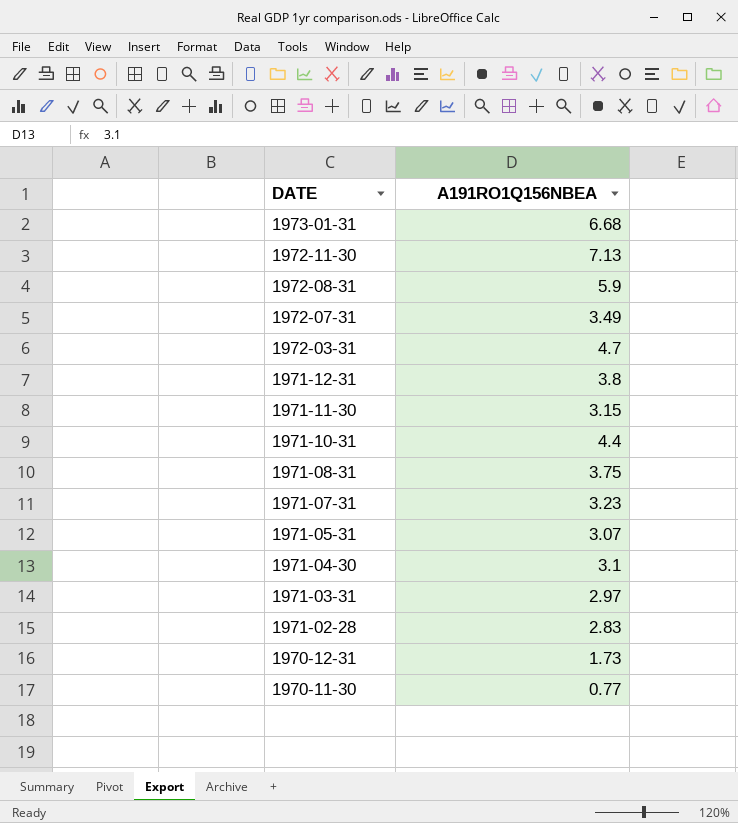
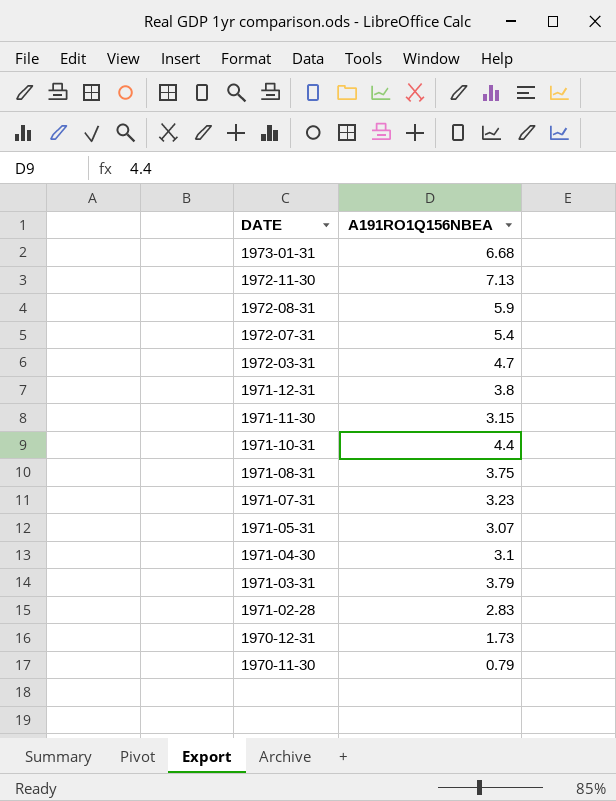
1972-07-31 | A191RO1Q156NBEA: 3.49 -> 5.4
1971-03-31 | A191RO1Q156NBEA: 2.97 -> 3.79
1970-11-30 | A191RO1Q156NBEA: 0.77 -> 0.79

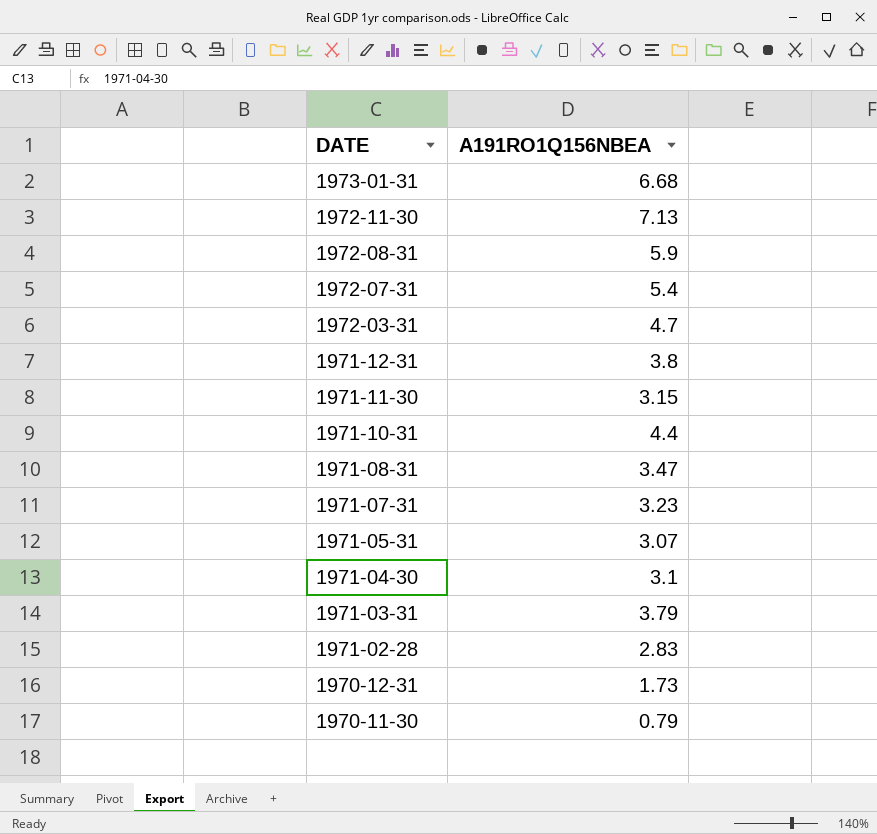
1971-08-31 | A191RO1Q156NBEA: 3.75 -> 3.47

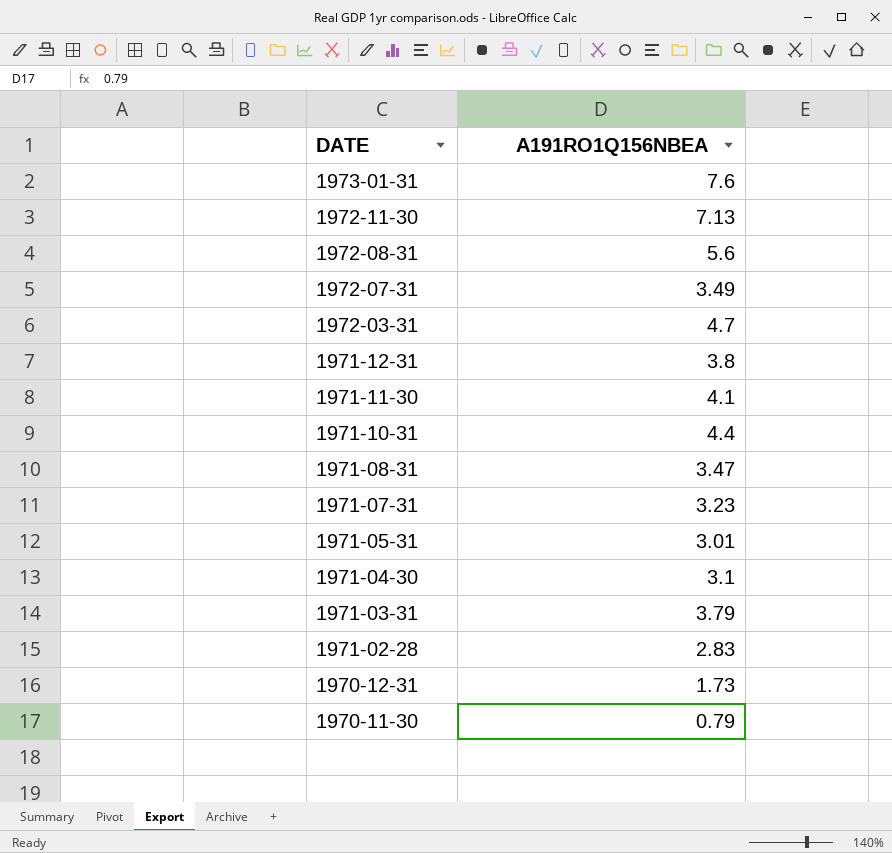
1973-01-31 | A191RO1Q156NBEA: 6.68 -> 7.6
1972-08-31 | A191RO1Q156NBEA: 5.9 -> 5.6
1972-07-31 | A191RO1Q156NBEA: 5.4 -> 3.49
1971-11-30 | A191RO1Q156NBEA: 3.15 -> 4.1
1971-05-31 | A191RO1Q156NBEA: 3.07 -> 3.01

